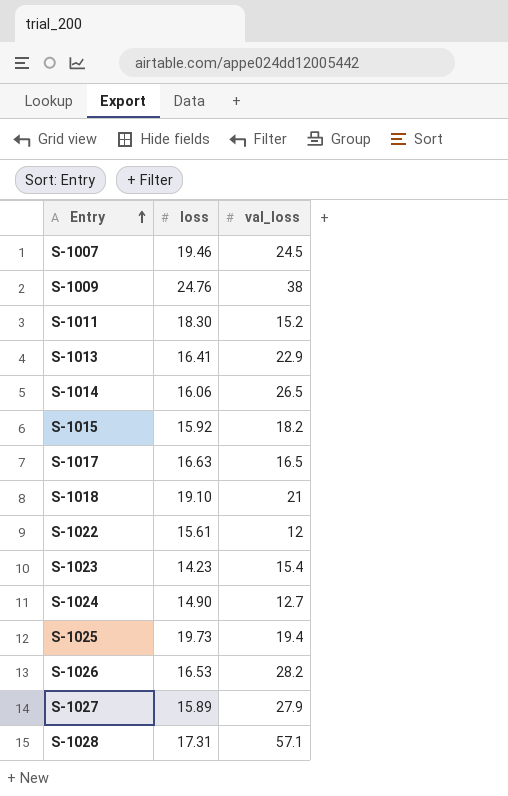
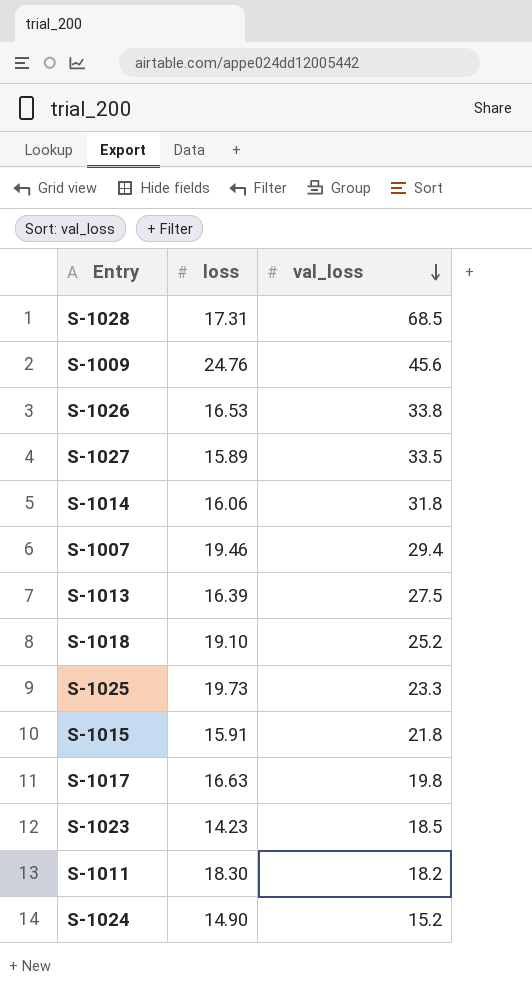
row order: Entry ascending -> val_loss descending
row S-1022: 15.61 | 12 -> none
S-1028 | val_loss: 57.1 -> 68.5
S-1009 | val_loss: 38 -> 45.6
S-1026 | val_loss: 28.2 -> 33.8
S-1027 | val_loss: 27.9 -> 33.5
S-1014 | val_loss: 26.5 -> 31.8
S-1007 | val_loss: 24.5 -> 29.4
S-1013 | loss: 16.41 -> 16.39
S-1013 | val_loss: 22.9 -> 27.5
S-1018 | val_loss: 21 -> 25.2
S-1025 | val_loss: 19.4 -> 23.3
S-1015 | loss: 15.92 -> 15.91
S-1015 | val_loss: 18.2 -> 21.8
S-1017 | val_loss: 16.5 -> 19.8
S-1023 | val_loss: 15.4 -> 18.5
S-1011 | val_loss: 15.2 -> 18.2
S-1024 | val_loss: 12.7 -> 15.2

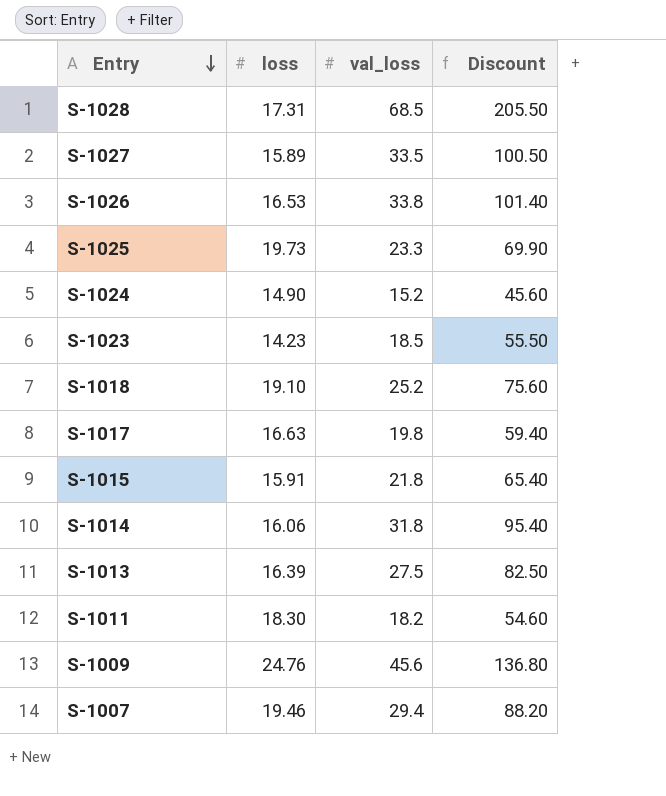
row order: val_loss descending -> Entry descending
column Discount | formula: none -> [val_loss] * 3

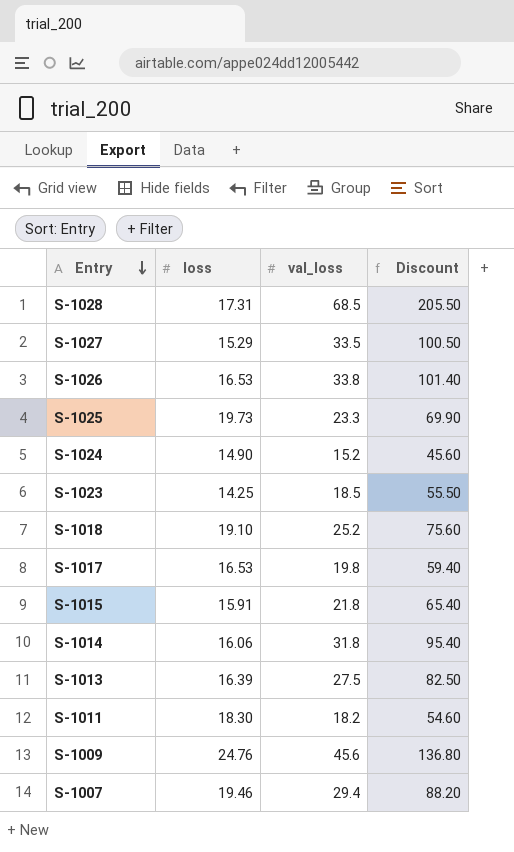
S-1027 | loss: 15.89 -> 15.29
S-1023 | loss: 14.23 -> 14.25
S-1017 | loss: 16.63 -> 16.53

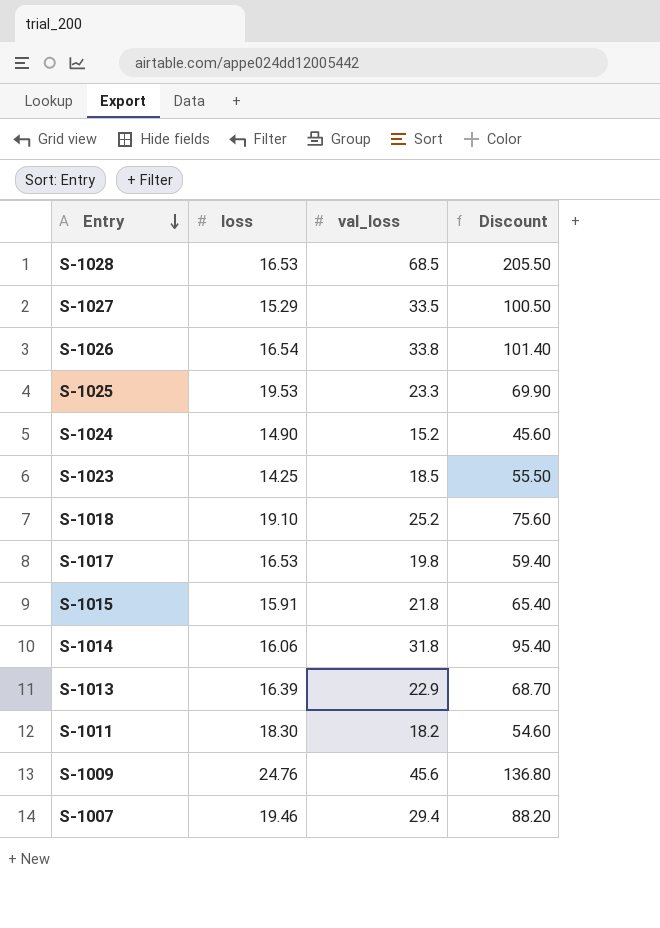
S-1028 | loss: 17.31 -> 16.53
S-1026 | loss: 16.53 -> 16.54
S-1025 | loss: 19.73 -> 19.53
S-1013 | val_loss: 27.5 -> 22.9
S-1013 | Discount: 82.50 -> 68.70

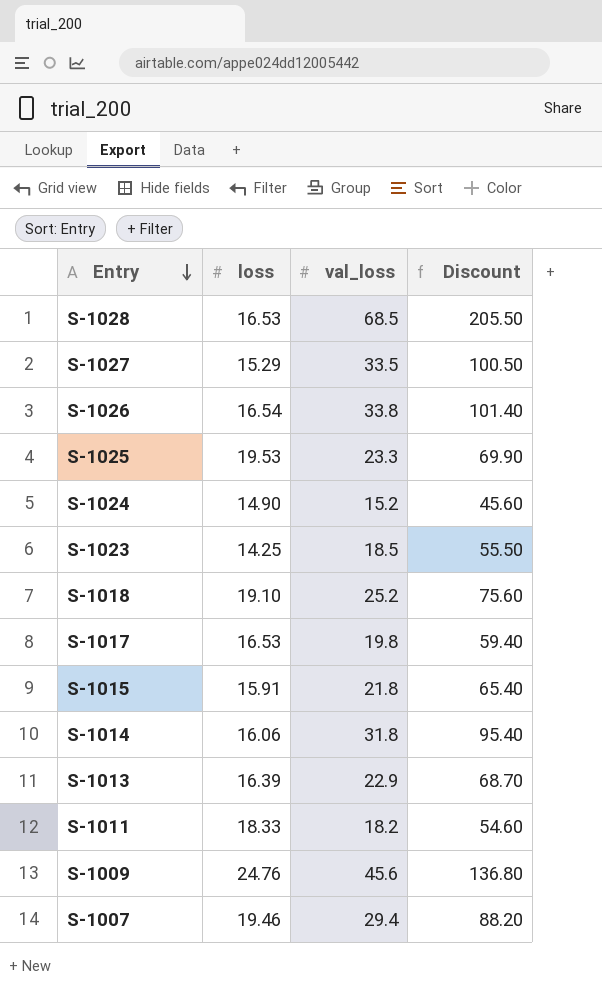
S-1011 | loss: 18.30 -> 18.33

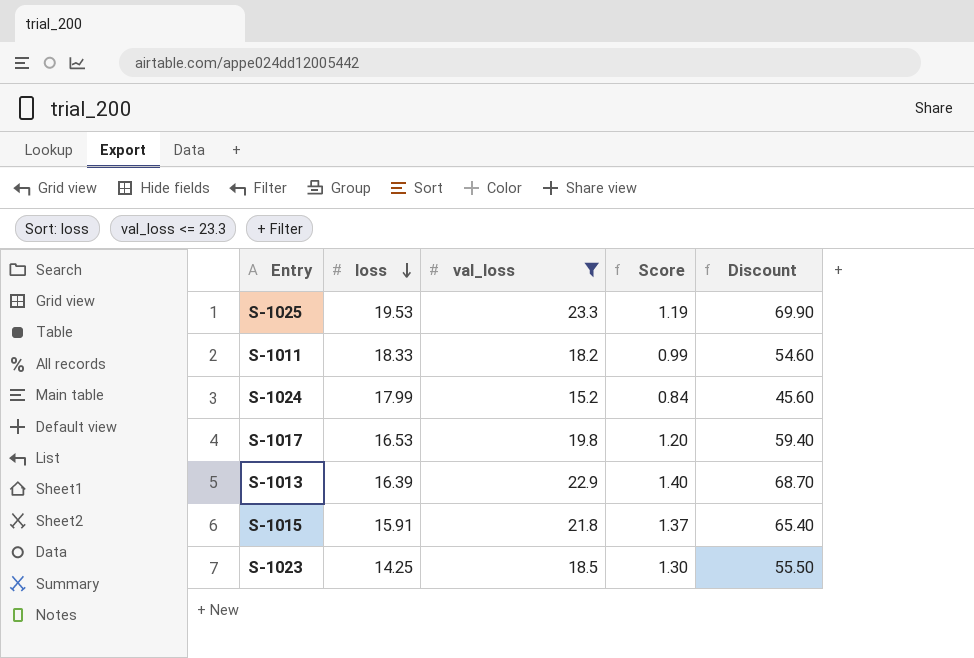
filter: none -> val_loss <= 23.3
row order: Entry descending -> loss descending
column Score | formula: none -> [val_loss] / [loss]
S-1024 | loss: 14.90 -> 17.99

